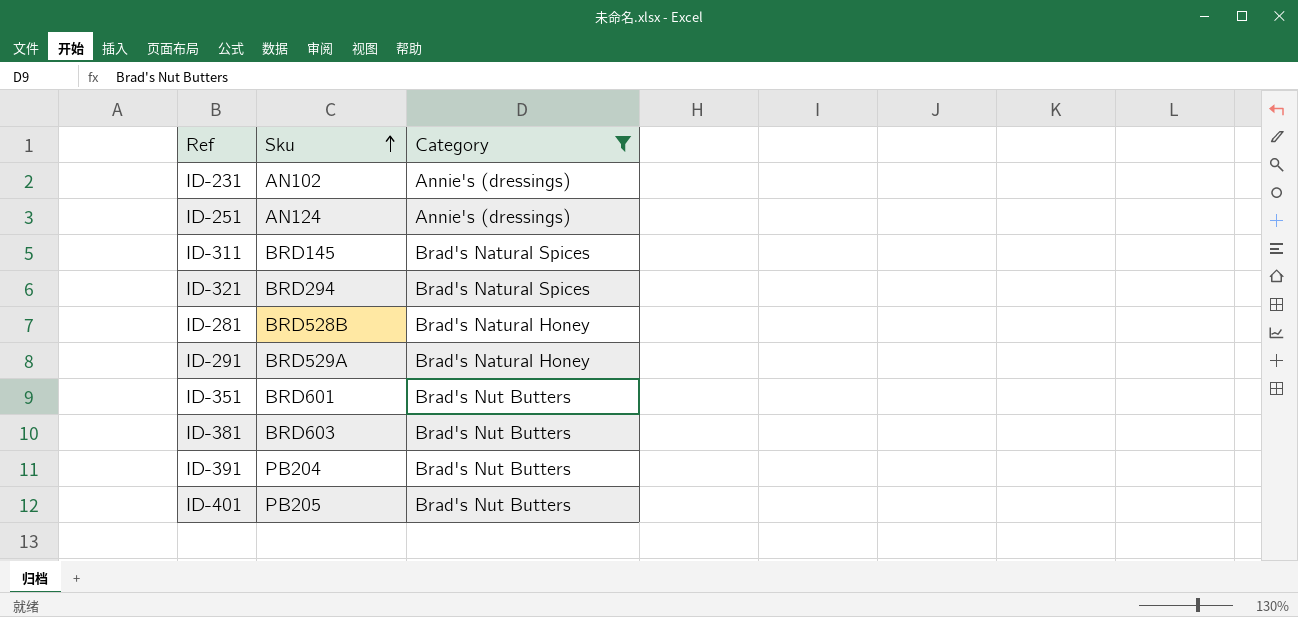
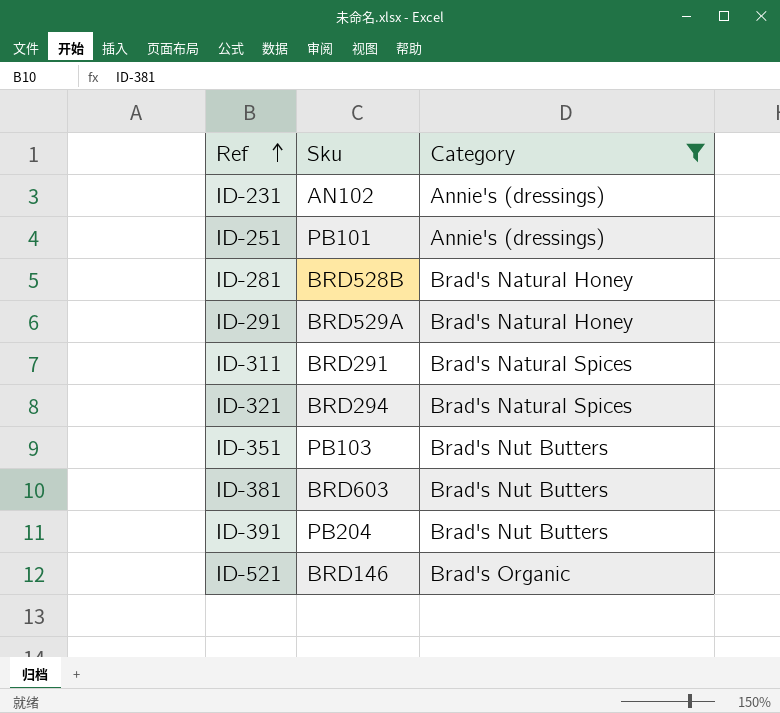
row order: Sku ascending -> Ref ascending
row ID-401: PB205 | Brad's Nut Butters -> none
ID-251 | Sku: AN124 -> PB101
ID-311 | Sku: BRD145 -> BRD291
ID-351 | Sku: BRD601 -> PB103
row ID-521: none -> BRD146 | Brad's Organic

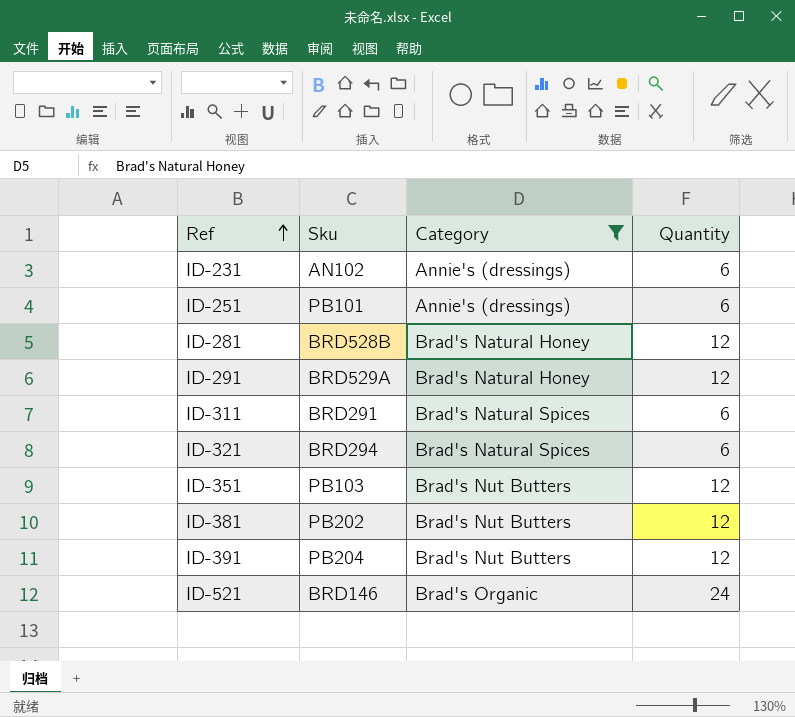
column Quantity | position: none -> 4
ID-381 | Sku: BRD603 -> PB202

